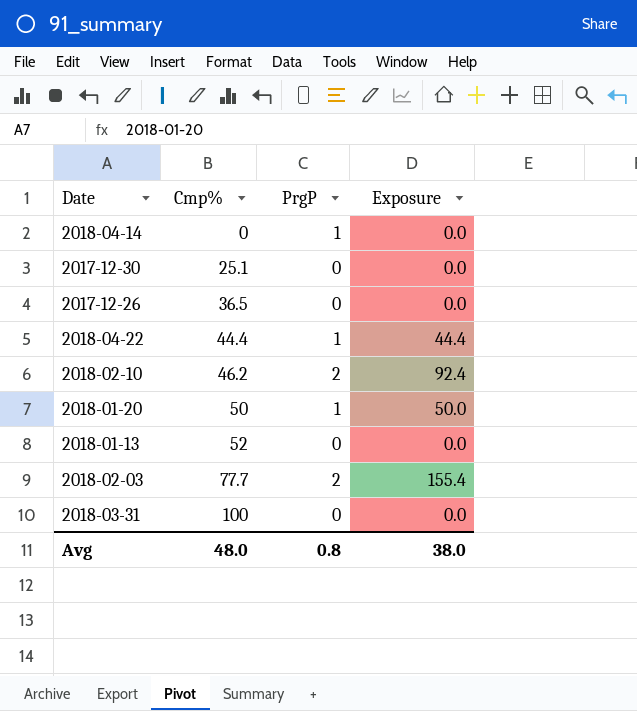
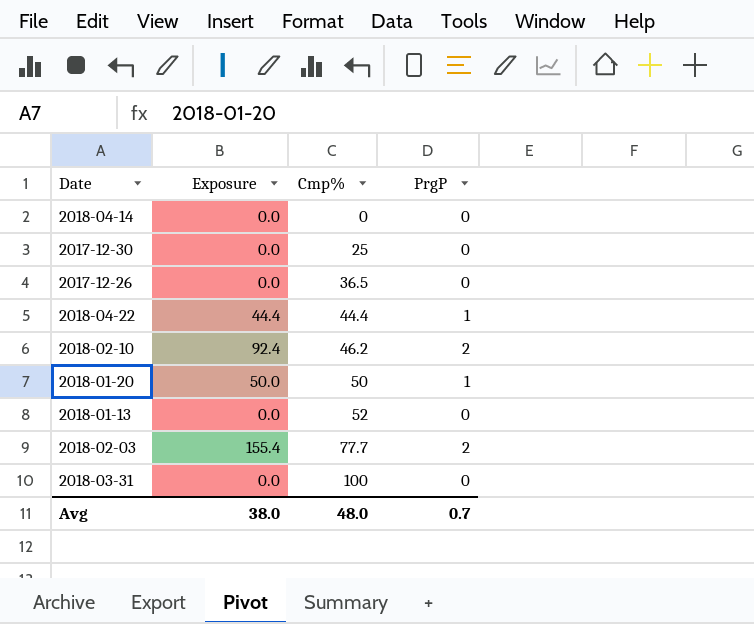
column Exposure | position: 4 -> 2
2018-04-14 | PrgP: 1 -> 0
2017-12-30 | Cmp%: 25.1 -> 25
Avg | PrgP: 0.8 -> 0.7

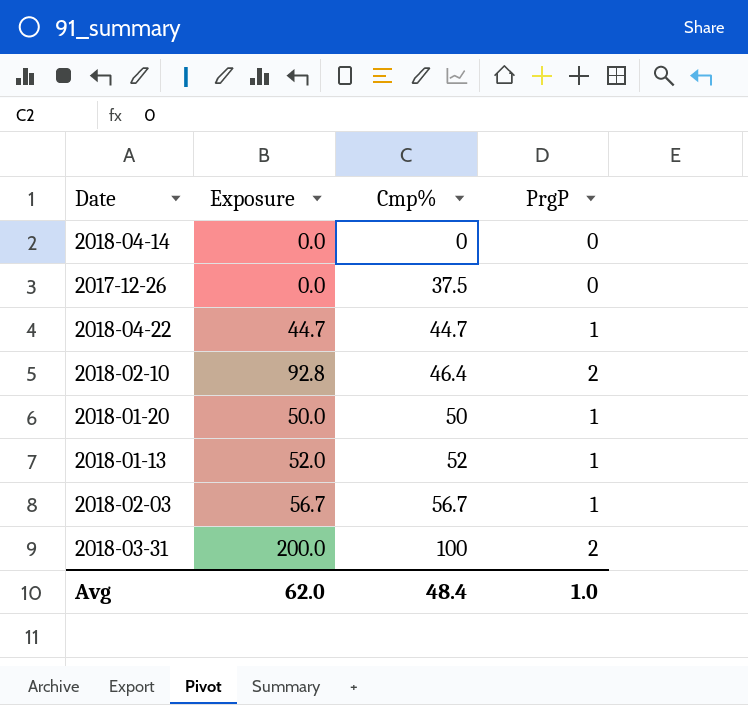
row 2017-12-30: 0.0 | 25 | 0 -> none
2017-12-26 | Cmp%: 36.5 -> 37.5
2018-04-22 | Exposure: 44.4 -> 44.7
2018-04-22 | Cmp%: 44.4 -> 44.7
2018-02-10 | Exposure: 92.4 -> 92.8
2018-02-10 | Cmp%: 46.2 -> 46.4
2018-01-13 | Exposure: 0.0 -> 52.0
2018-01-13 | PrgP: 0 -> 1
2018-02-03 | Exposure: 155.4 -> 56.7
2018-02-03 | Cmp%: 77.7 -> 56.7
2018-02-03 | PrgP: 2 -> 1
2018-03-31 | Exposure: 0.0 -> 200.0
2018-03-31 | PrgP: 0 -> 2
Avg | Exposure: 38.0 -> 62.0
Avg | Cmp%: 48.0 -> 48.4
Avg | PrgP: 0.7 -> 1.0

